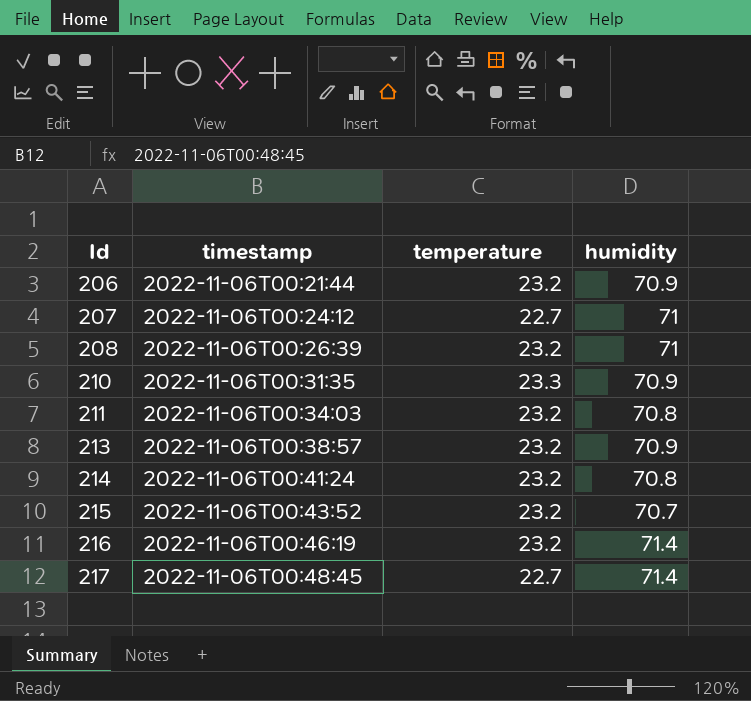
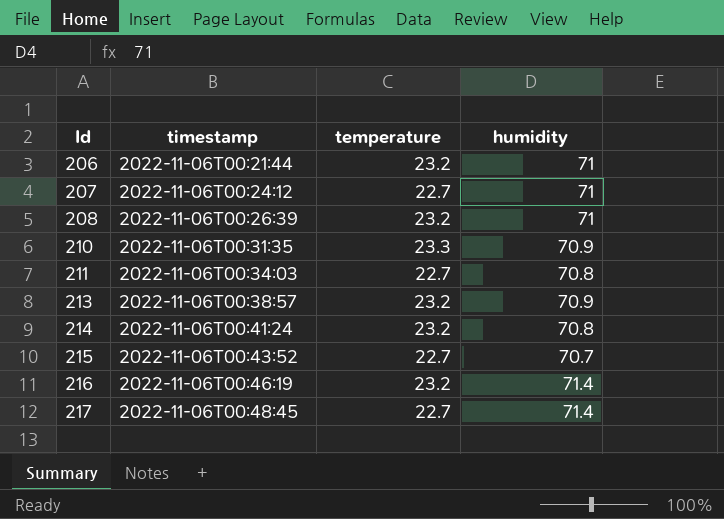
206 | humidity: 70.9 -> 71
211 | temperature: 23.2 -> 22.7
215 | temperature: 23.2 -> 22.7

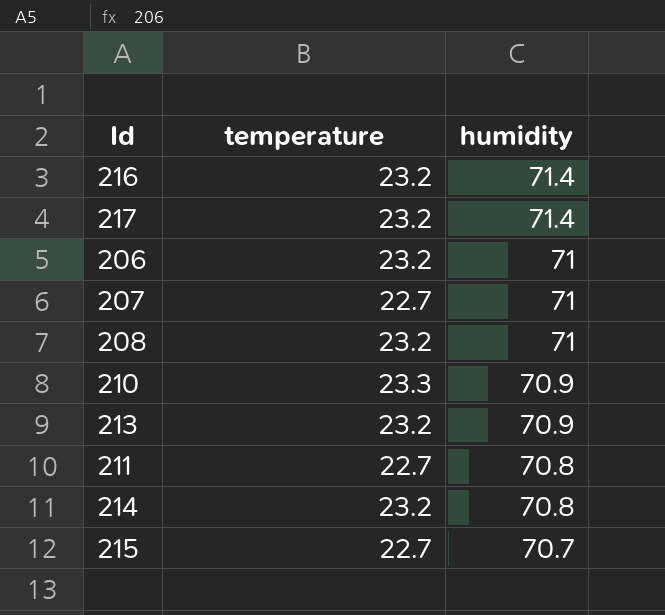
row order: Id ascending -> humidity descending
column timestamp | position: 2 -> none
217 | temperature: 22.7 -> 23.2

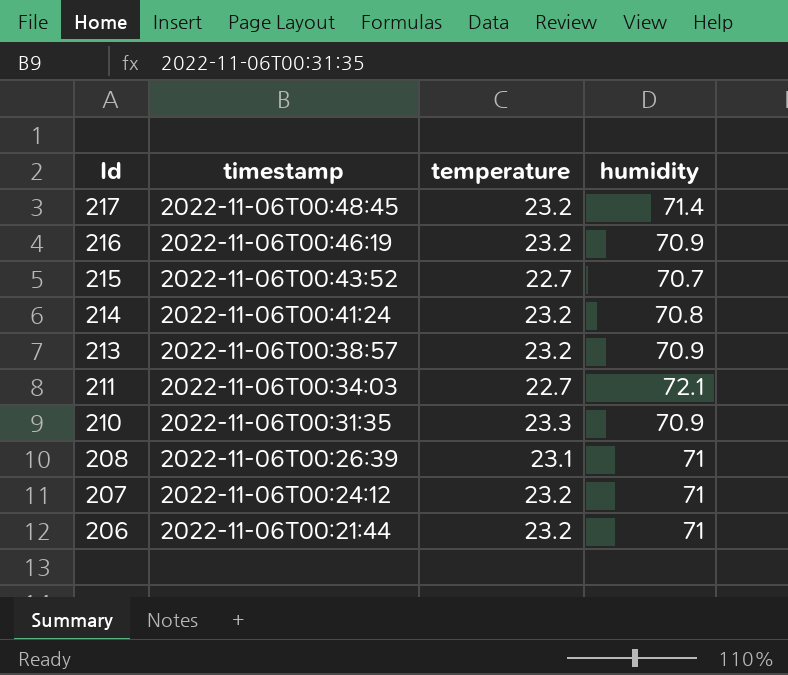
row order: humidity descending -> Id descending
column timestamp | position: none -> 2
216 | humidity: 71.4 -> 70.9
211 | humidity: 70.8 -> 72.1
208 | temperature: 23.2 -> 23.1
207 | temperature: 22.7 -> 23.2

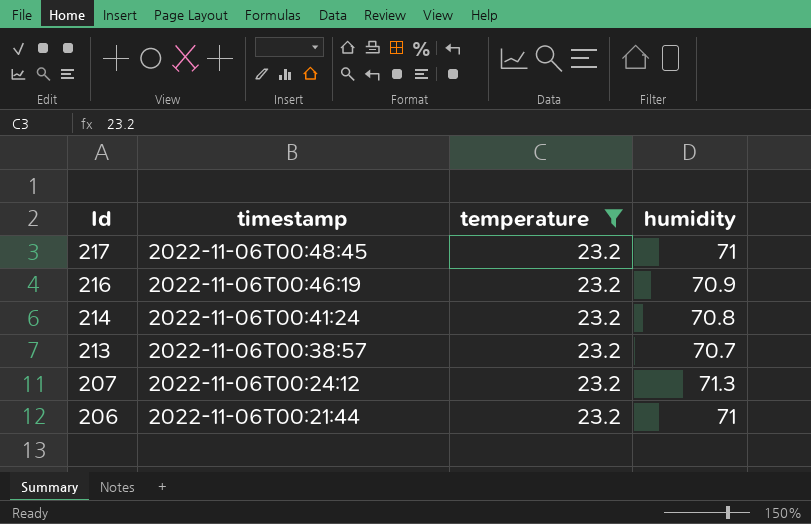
filter: none -> temperature = 23.2
217 | humidity: 71.4 -> 71
213 | humidity: 70.9 -> 70.7
207 | humidity: 71 -> 71.3

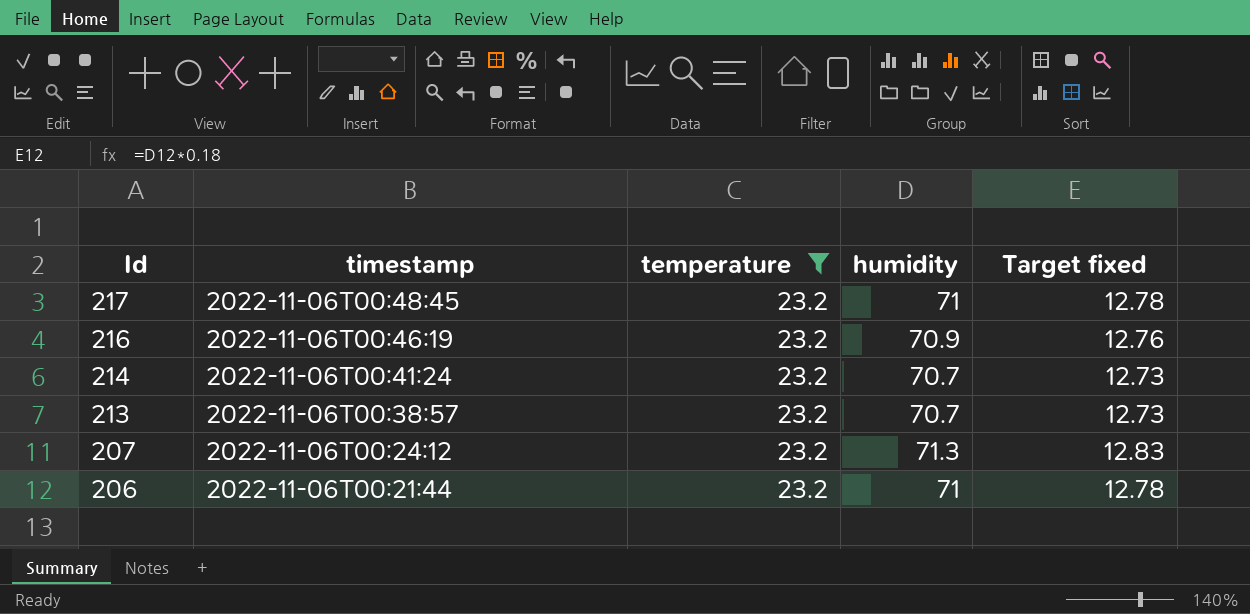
column Target fixed | formula: none -> [humidity] * 0.18
214 | humidity: 70.8 -> 70.7

